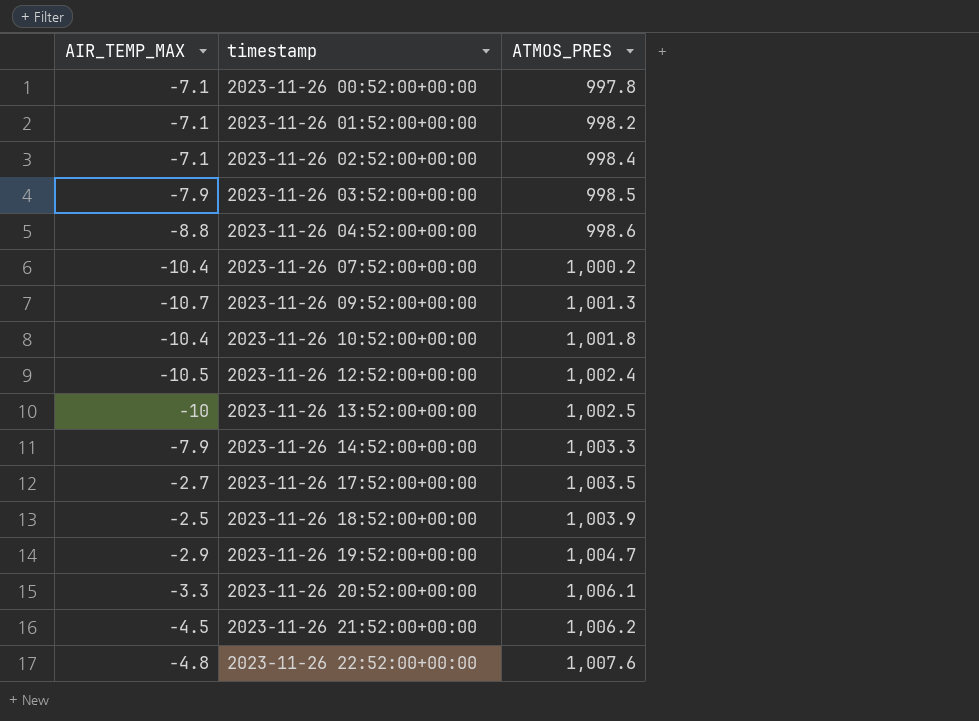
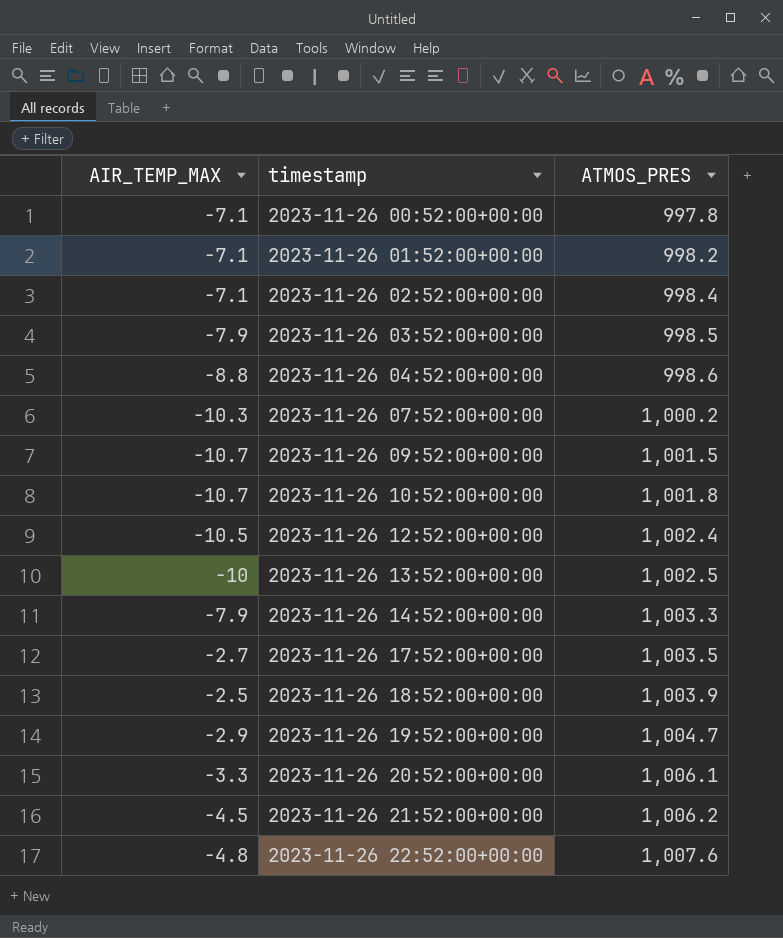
2023-11-26 07:52:00+00:00 | AIR_TEMP_MAX: -10.4 -> -10.3
2023-11-26 09:52:00+00:00 | ATMOS_PRES: 1,001.3 -> 1,001.5
2023-11-26 10:52:00+00:00 | AIR_TEMP_MAX: -10.4 -> -10.7

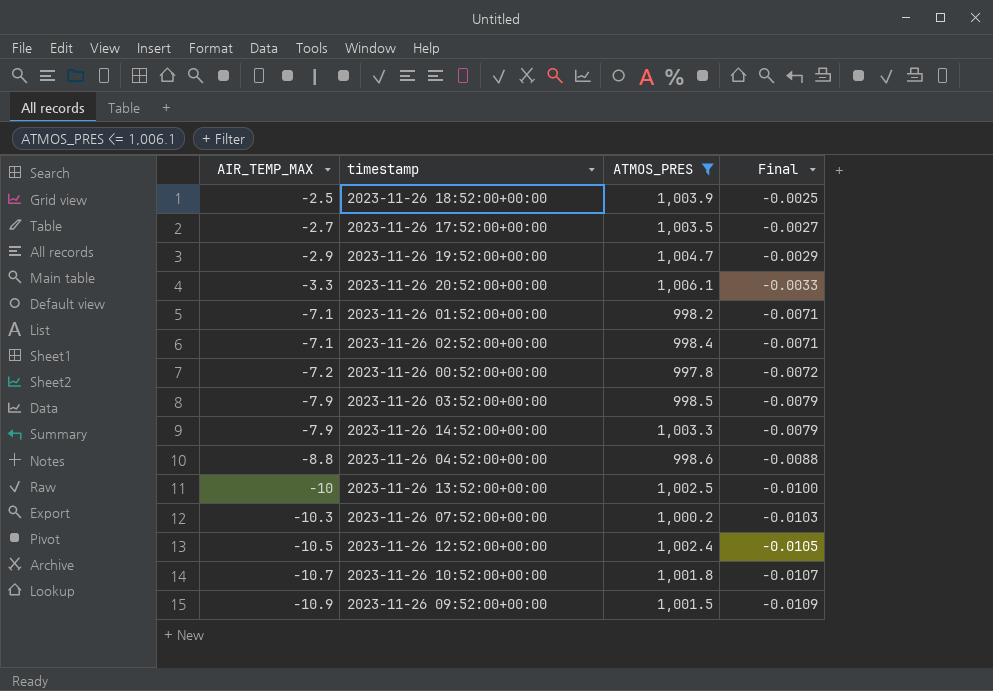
filter: none -> ATMOS_PRES <= 1,006.1
row order: timestamp ascending -> AIR_TEMP_MAX descending
column Final | formula: none -> [AIR_TEMP_MAX] / [ATMOS_PRES]
2023-11-26 00:52:00+00:00 | AIR_TEMP_MAX: -7.1 -> -7.2
2023-11-26 09:52:00+00:00 | AIR_TEMP_MAX: -10.7 -> -10.9

